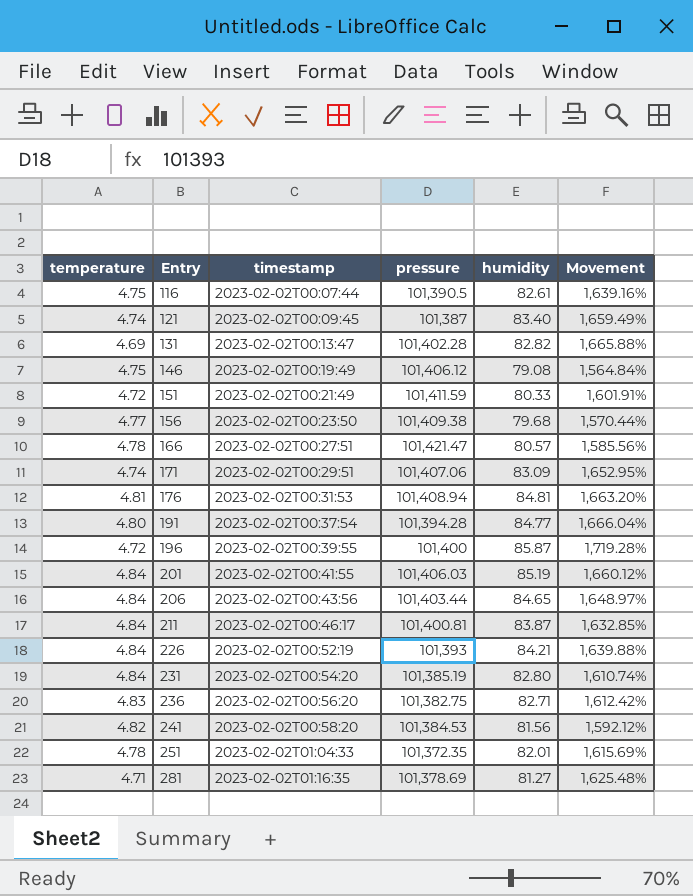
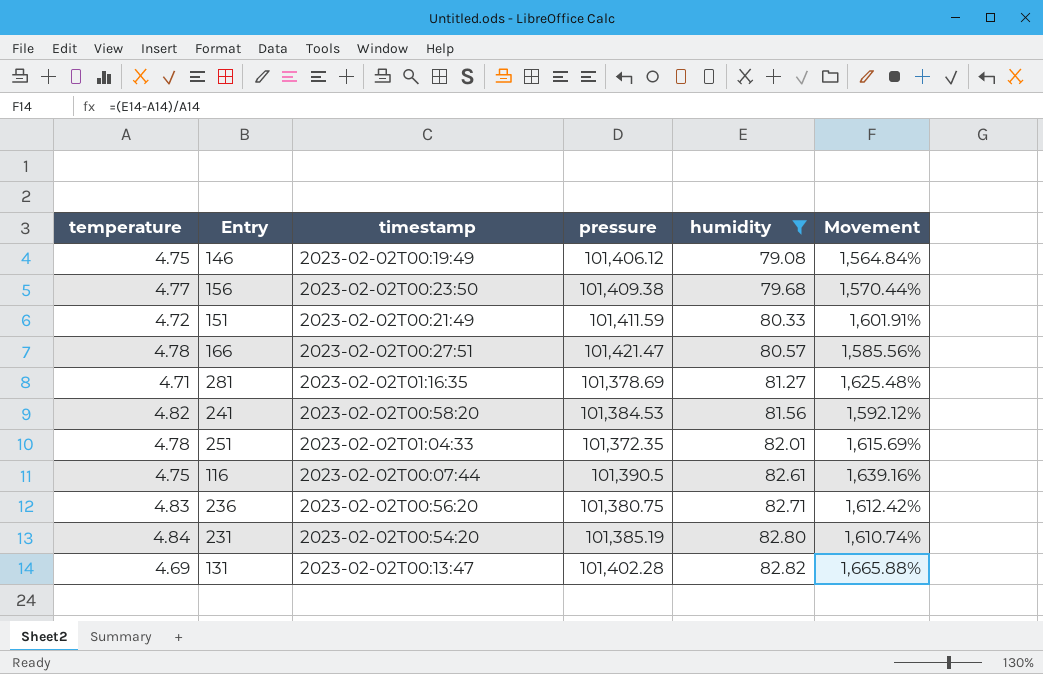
filter: none -> humidity <= 82.82
row order: Entry ascending -> humidity ascending
236 | pressure: 101,382.75 -> 101,380.75

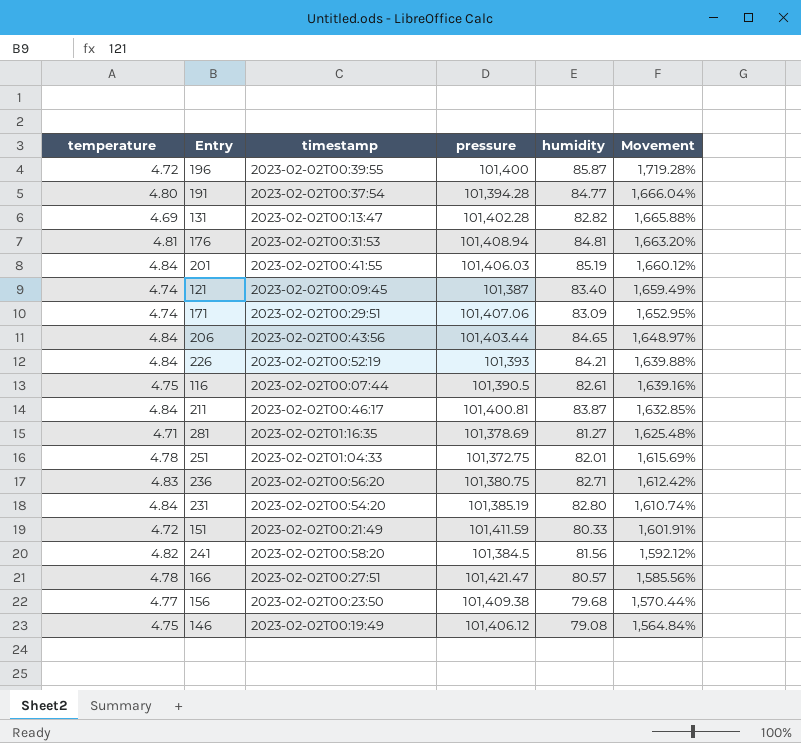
filter: humidity <= 82.82 -> none
row order: humidity ascending -> Movement descending
251 | pressure: 101,372.35 -> 101,372.75
241 | pressure: 101,384.53 -> 101,384.5

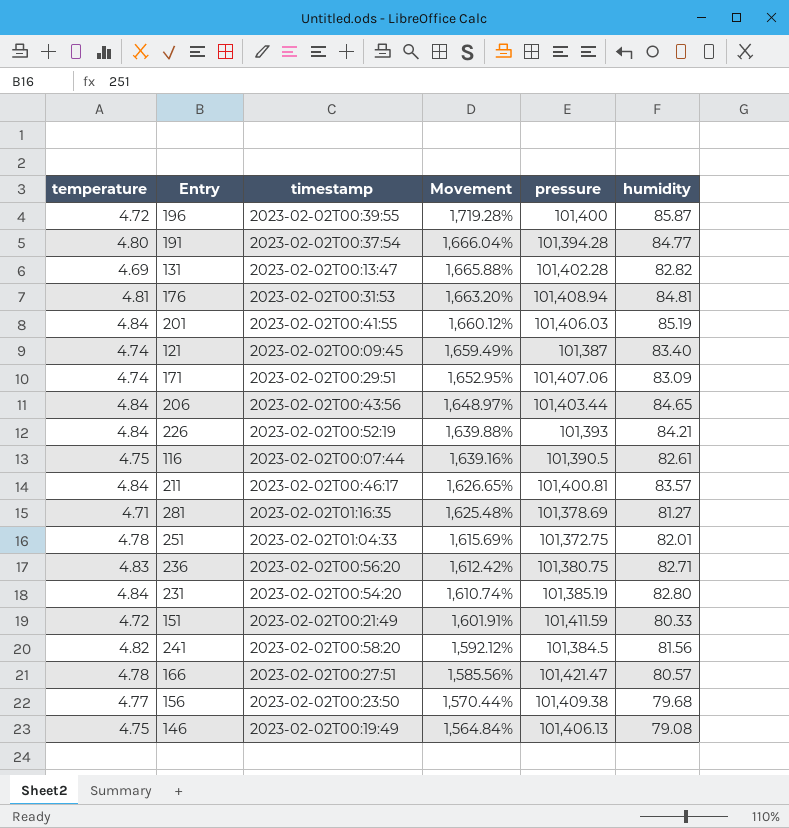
column Movement | position: 6 -> 4
211 | Movement: 1,632.85% -> 1,626.65%
211 | humidity: 83.87 -> 83.57
146 | pressure: 101,406.12 -> 101,406.13

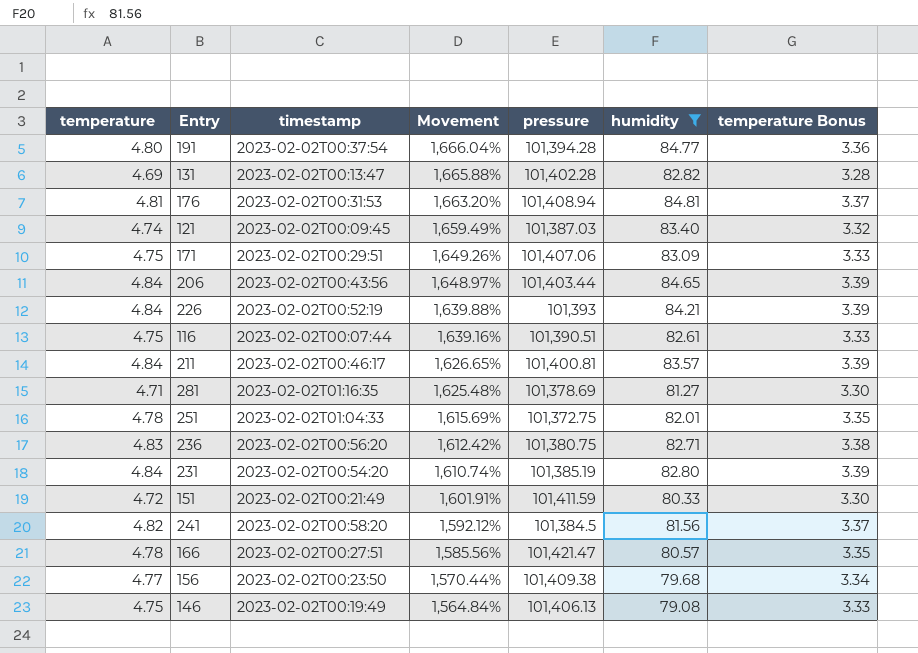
filter: none -> humidity <= 84.81
column temperature Bonus | formula: none -> [temperature] * 0.7
121 | pressure: 101,387 -> 101,387.03
171 | temperature: 4.74 -> 4.75
171 | Movement: 1,652.95% -> 1,649.26%
116 | pressure: 101,390.5 -> 101,390.51

